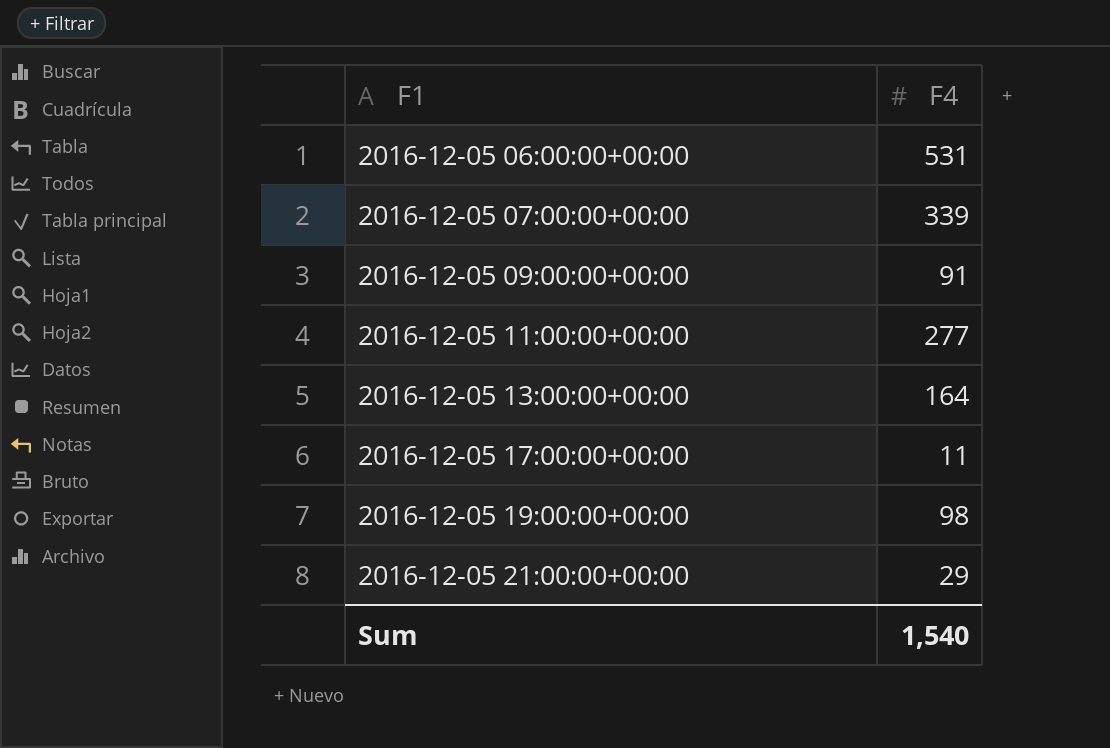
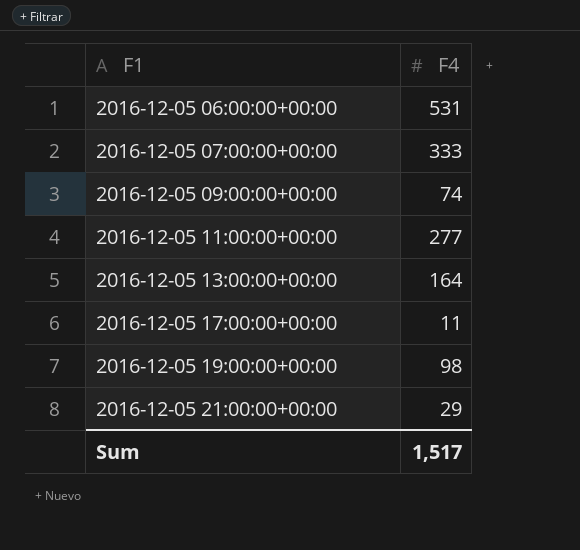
2016-12-05 07:00:00+00:00 | F4: 339 -> 333
2016-12-05 09:00:00+00:00 | F4: 91 -> 74
Sum | F4: 1,540 -> 1,517

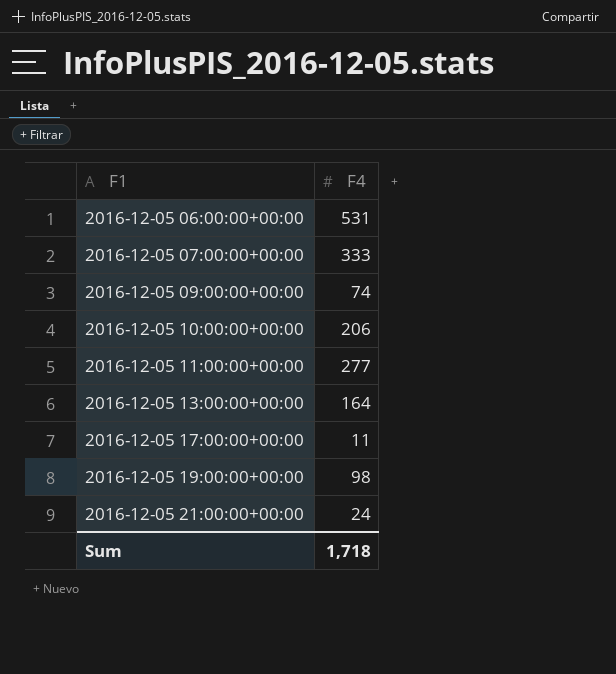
row 2016-12-05 10:00:00+00:00: none -> 206
2016-12-05 21:00:00+00:00 | F4: 29 -> 24
Sum | F4: 1,517 -> 1,718

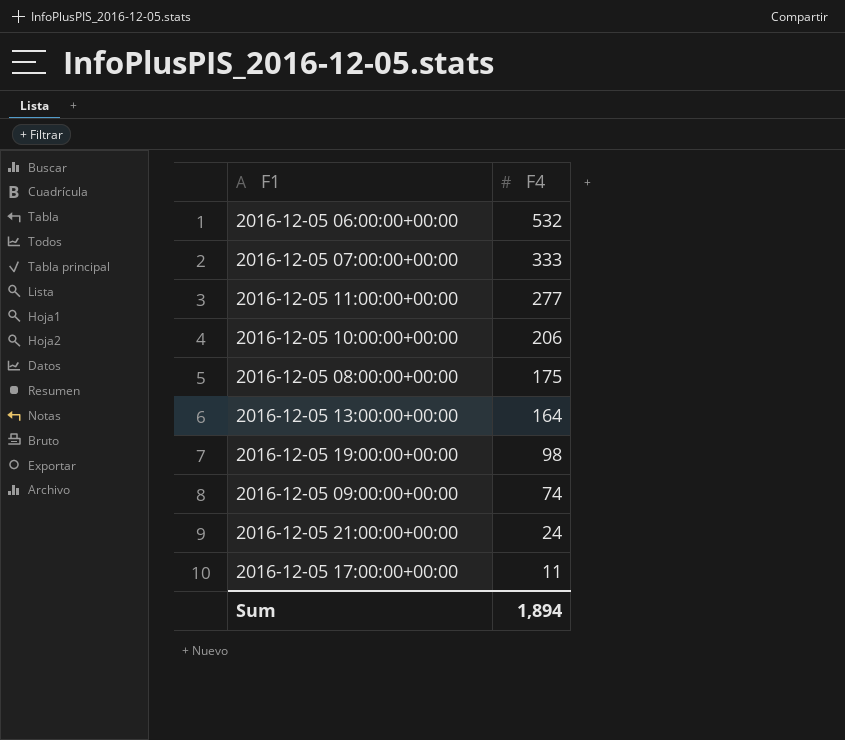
row order: F1 ascending -> F4 descending
2016-12-05 06:00:00+00:00 | F4: 531 -> 532
row 2016-12-05 08:00:00+00:00: none -> 175
Sum | F4: 1,718 -> 1,894

